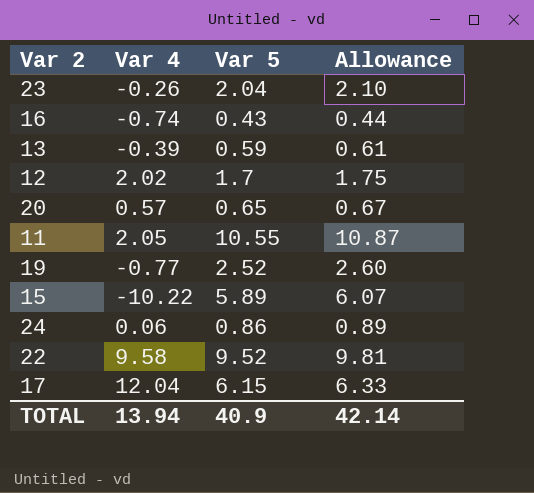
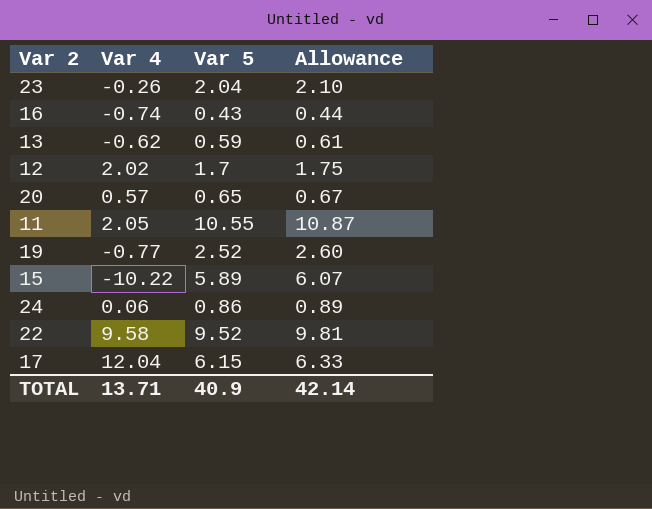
13 | Var 4: -0.39 -> -0.62
TOTAL | Var 4: 13.94 -> 13.71

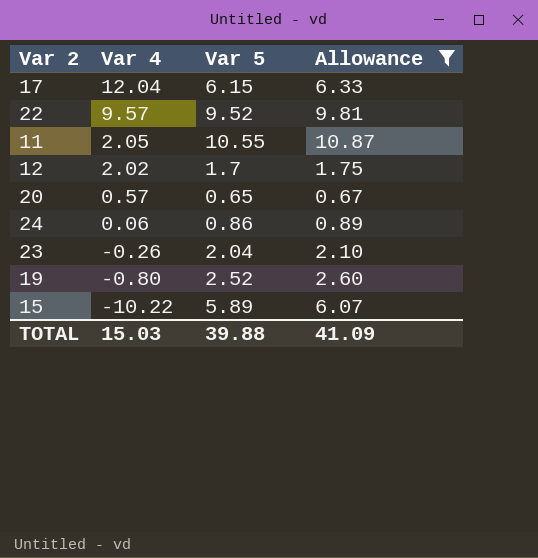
filter: none -> Allowance >= 0.67
row order: none -> Var 4 descending
22 | Var 4: 9.58 -> 9.57
19 | Var 4: -0.77 -> -0.80
TOTAL | Var 4: 13.71 -> 15.03
TOTAL | Var 5: 40.9 -> 39.88
TOTAL | Allowance: 42.14 -> 41.09

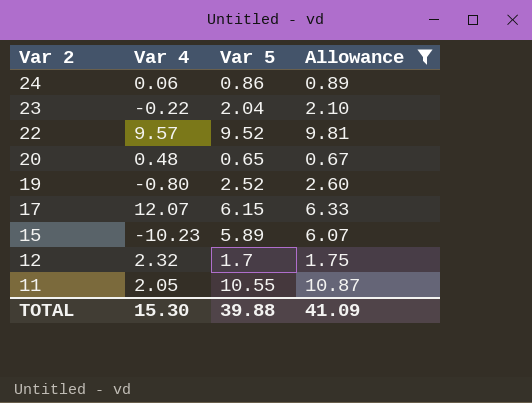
row order: Var 4 descending -> Var 2 descending
23 | Var 4: -0.26 -> -0.22
20 | Var 4: 0.57 -> 0.48
17 | Var 4: 12.04 -> 12.07
15 | Var 4: -10.22 -> -10.23
12 | Var 4: 2.02 -> 2.32
TOTAL | Var 4: 15.03 -> 15.30

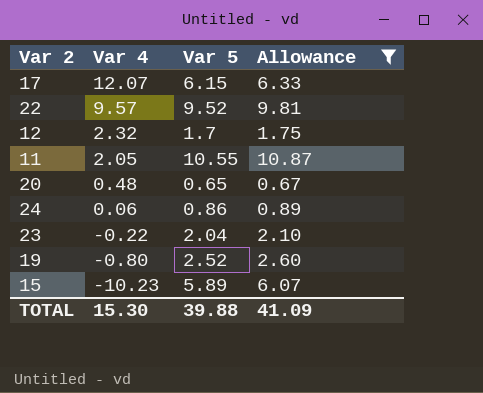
row order: Var 2 descending -> Var 4 descending

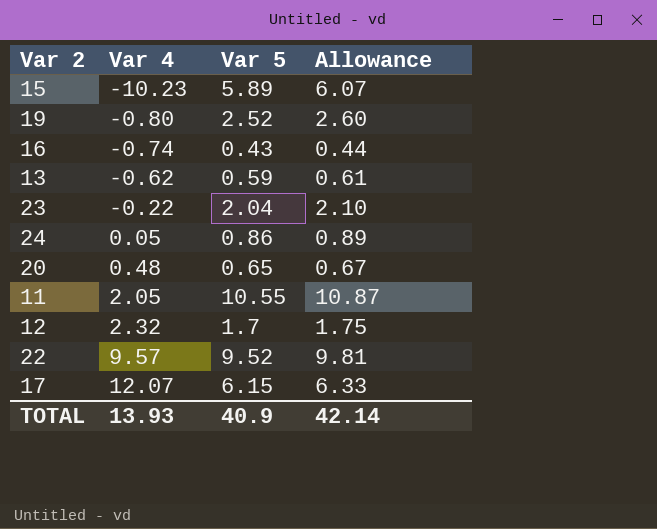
filter: Allowance >= 0.67 -> none
row order: Var 4 descending -> Var 4 ascending
24 | Var 4: 0.06 -> 0.05
TOTAL | Var 4: 15.30 -> 13.93
TOTAL | Var 5: 39.88 -> 40.9
TOTAL | Allowance: 41.09 -> 42.14

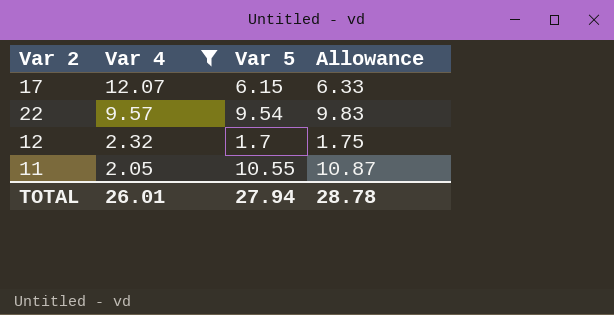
filter: none -> Var 4 >= 2.05
row order: Var 4 ascending -> Var 4 descending
22 | Var 5: 9.52 -> 9.54
22 | Allowance: 9.81 -> 9.83
TOTAL | Var 4: 13.93 -> 26.01
TOTAL | Var 5: 40.9 -> 27.94
TOTAL | Allowance: 42.14 -> 28.78

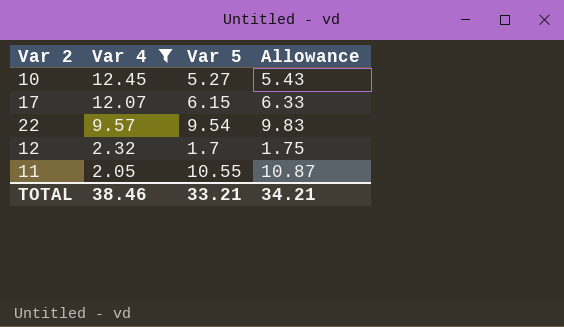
row 10: none -> 12.45 | 5.27 | 5.43
TOTAL | Var 4: 26.01 -> 38.46
TOTAL | Var 5: 27.94 -> 33.21
TOTAL | Allowance: 28.78 -> 34.21

